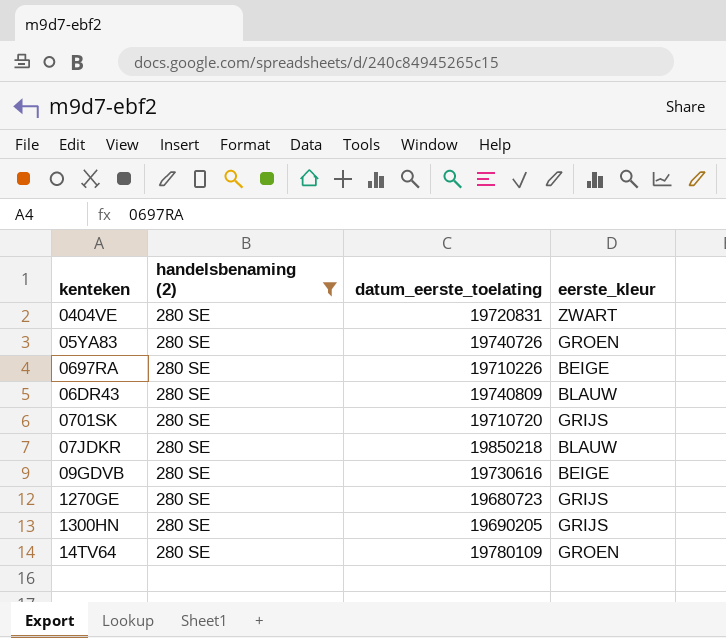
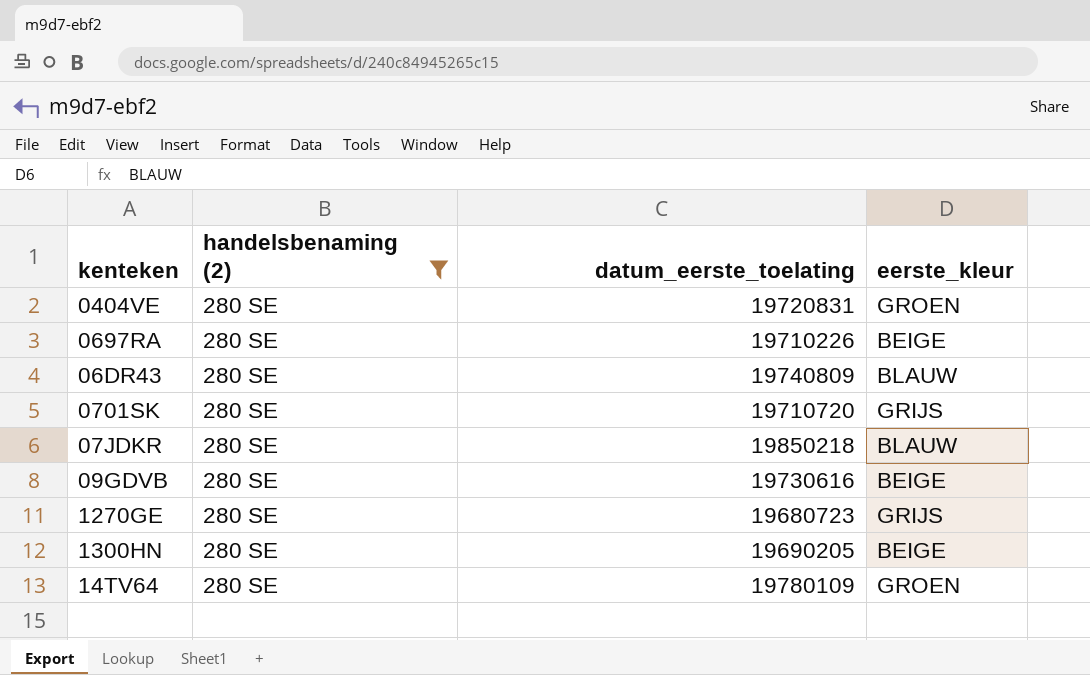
row 05YA83: 280 SE | 19740726 | GROEN -> none
0404VE | eerste_kleur: ZWART -> GROEN
1300HN | eerste_kleur: GRIJS -> BEIGE

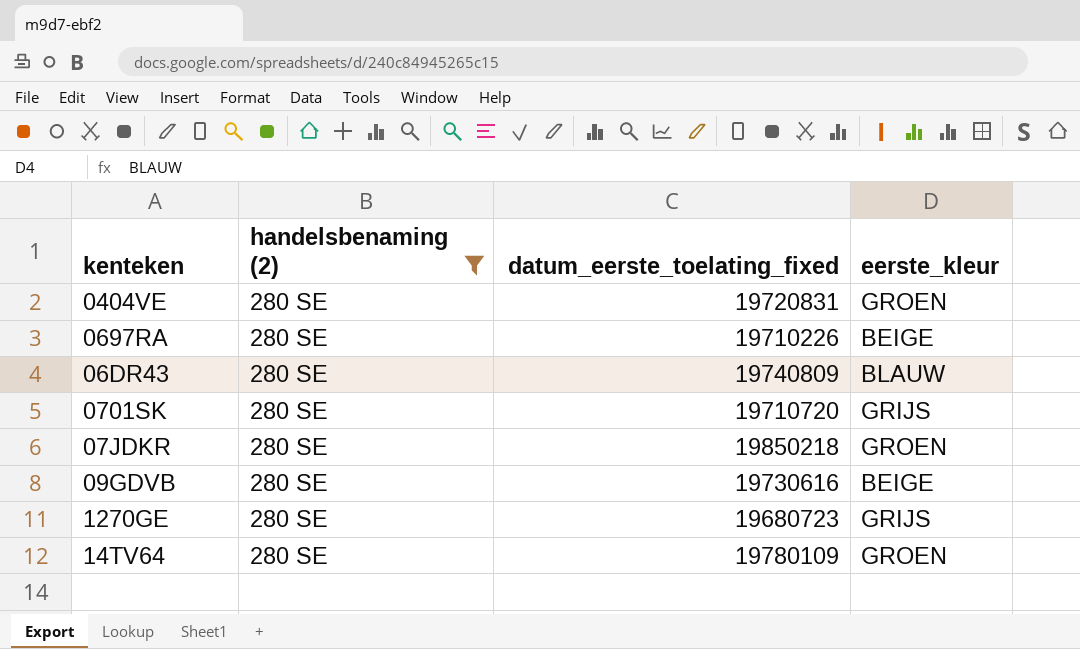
column name: datum_eerste_toelating -> datum_eerste_toelating_fixed
row 1300HN: 280 SE | 19690205 | BEIGE -> none
07JDKR | eerste_kleur: BLAUW -> GROEN

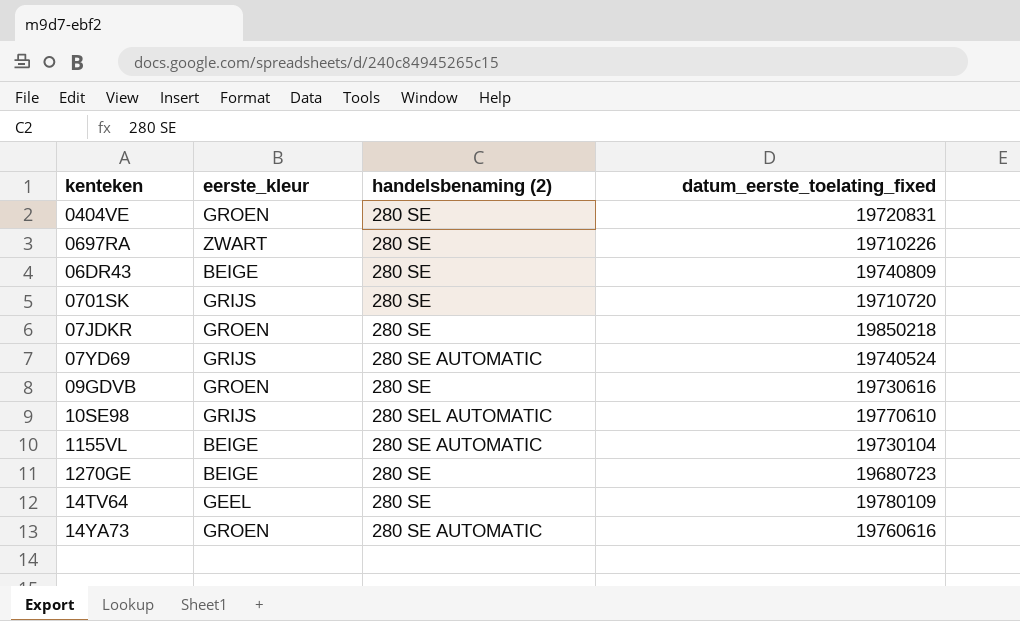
filter: handelsbenaming (2) = 280 SE -> none
column eerste_kleur | position: 4 -> 2
0697RA | eerste_kleur: BEIGE -> ZWART
06DR43 | eerste_kleur: BLAUW -> BEIGE
09GDVB | eerste_kleur: BEIGE -> GROEN
1270GE | eerste_kleur: GRIJS -> BEIGE
14TV64 | eerste_kleur: GROEN -> GEEL

